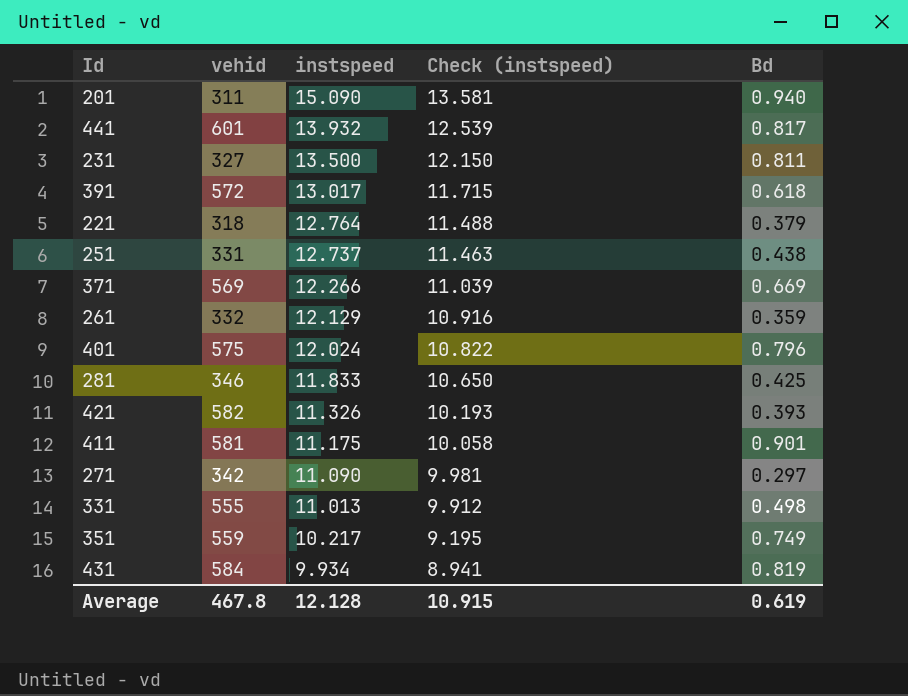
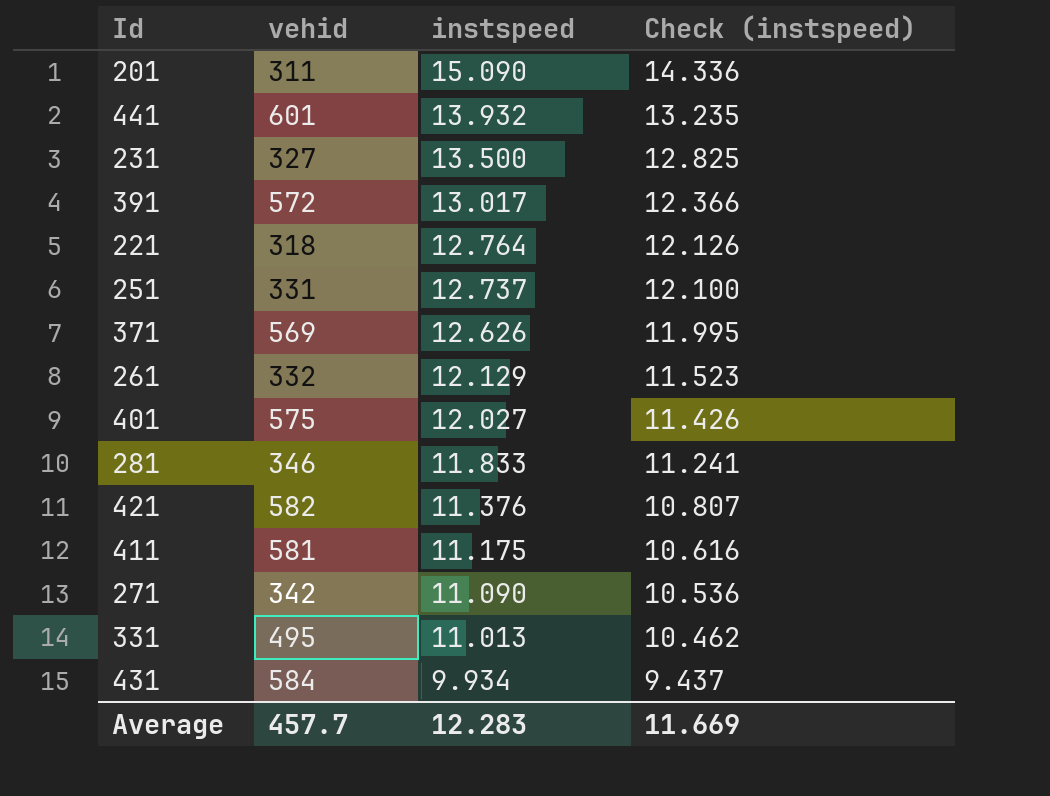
column Bd | position: 5 -> none
column Check (instspeed) | formula: [instspeed] * 0.9 -> [instspeed] * 0.95
row 351: 559 | 10.217 | 9.195 | 0.749 -> none
371 | instspeed: 12.266 -> 12.626
401 | instspeed: 12.024 -> 12.027
421 | instspeed: 11.326 -> 11.376
331 | vehid: 555 -> 495
Average | vehid: 467.8 -> 457.7
Average | instspeed: 12.128 -> 12.283
Average | Check (instspeed): 10.915 -> 11.669

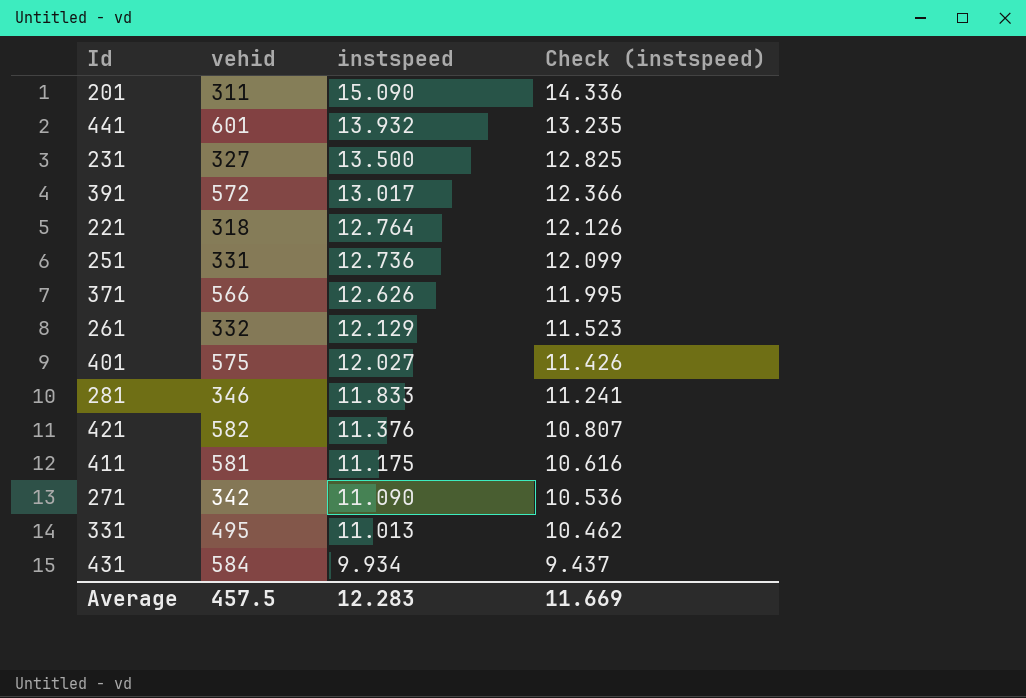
251 | instspeed: 12.737 -> 12.736
251 | Check (instspeed): 12.100 -> 12.099
371 | vehid: 569 -> 566
Average | vehid: 457.7 -> 457.5

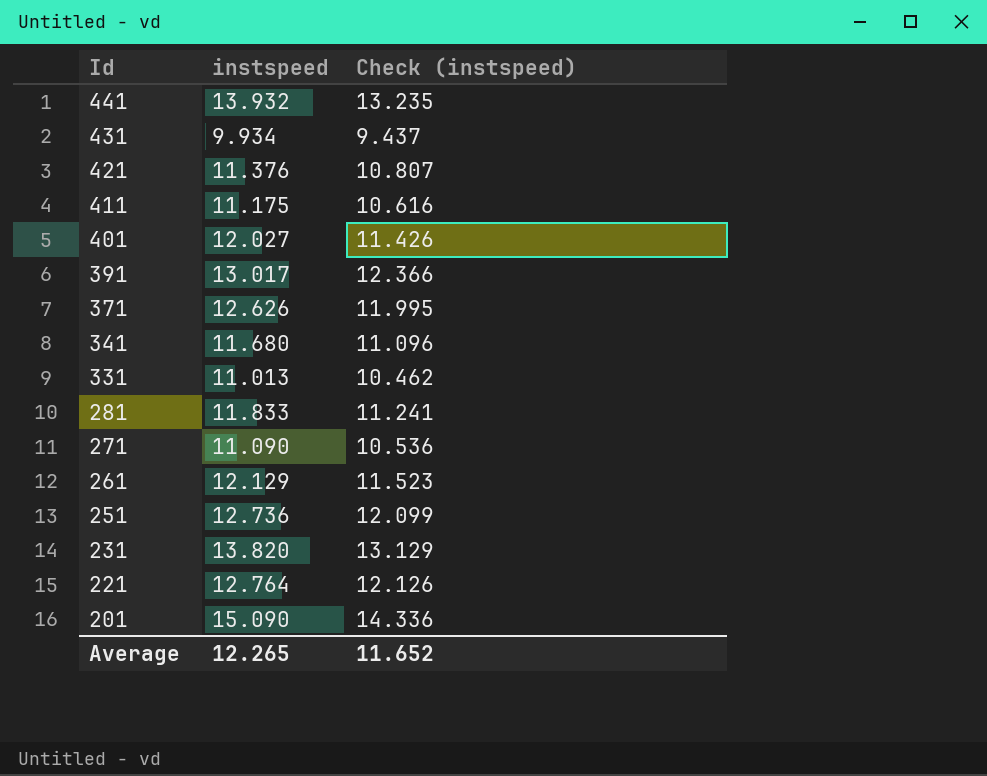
row order: instspeed descending -> Id descending
column vehid | position: 2 -> none
row 341: none -> 11.680 | 11.096
231 | instspeed: 13.500 -> 13.820
231 | Check (instspeed): 12.825 -> 13.129
Average | instspeed: 12.283 -> 12.265
Average | Check (instspeed): 11.669 -> 11.652

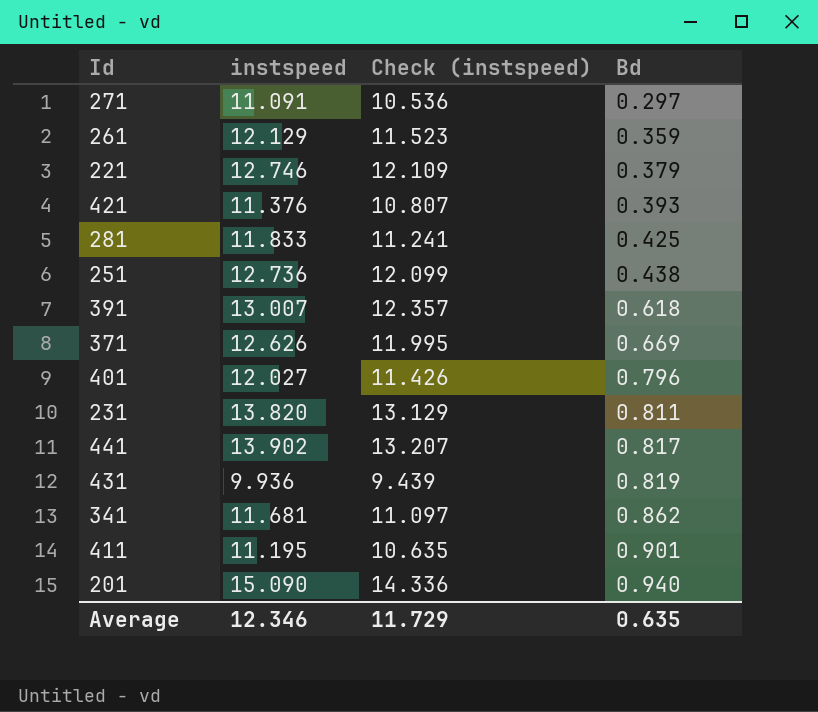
row order: Id descending -> Bd ascending
column Bd | position: none -> 4
row 331: 11.013 | 10.462 -> none
271 | instspeed: 11.090 -> 11.091
221 | instspeed: 12.764 -> 12.746
221 | Check (instspeed): 12.126 -> 12.109
391 | instspeed: 13.017 -> 13.007
391 | Check (instspeed): 12.366 -> 12.357
441 | instspeed: 13.932 -> 13.902
441 | Check (instspeed): 13.235 -> 13.207
431 | instspeed: 9.934 -> 9.936
431 | Check (instspeed): 9.437 -> 9.439
341 | instspeed: 11.680 -> 11.681
341 | Check (instspeed): 11.096 -> 11.097
411 | instspeed: 11.175 -> 11.195
411 | Check (instspeed): 10.616 -> 10.635
Average | instspeed: 12.265 -> 12.346
Average | Check (instspeed): 11.652 -> 11.729

